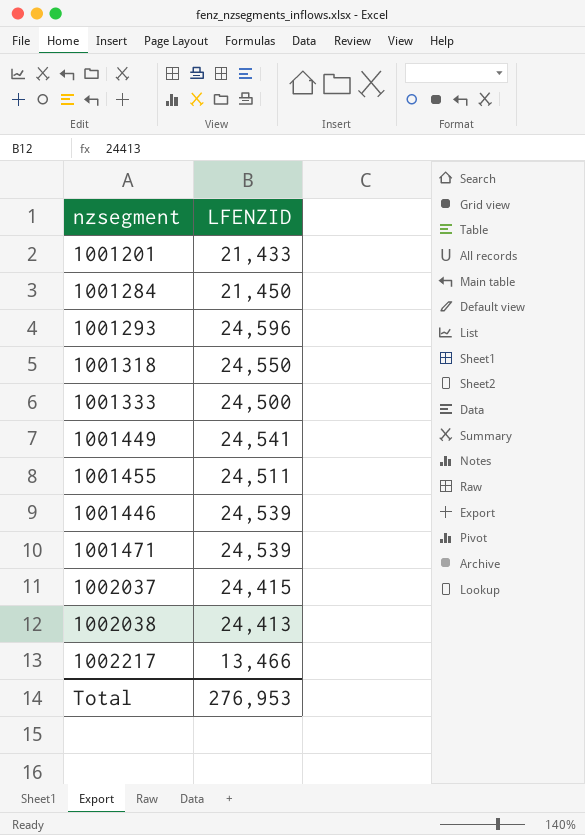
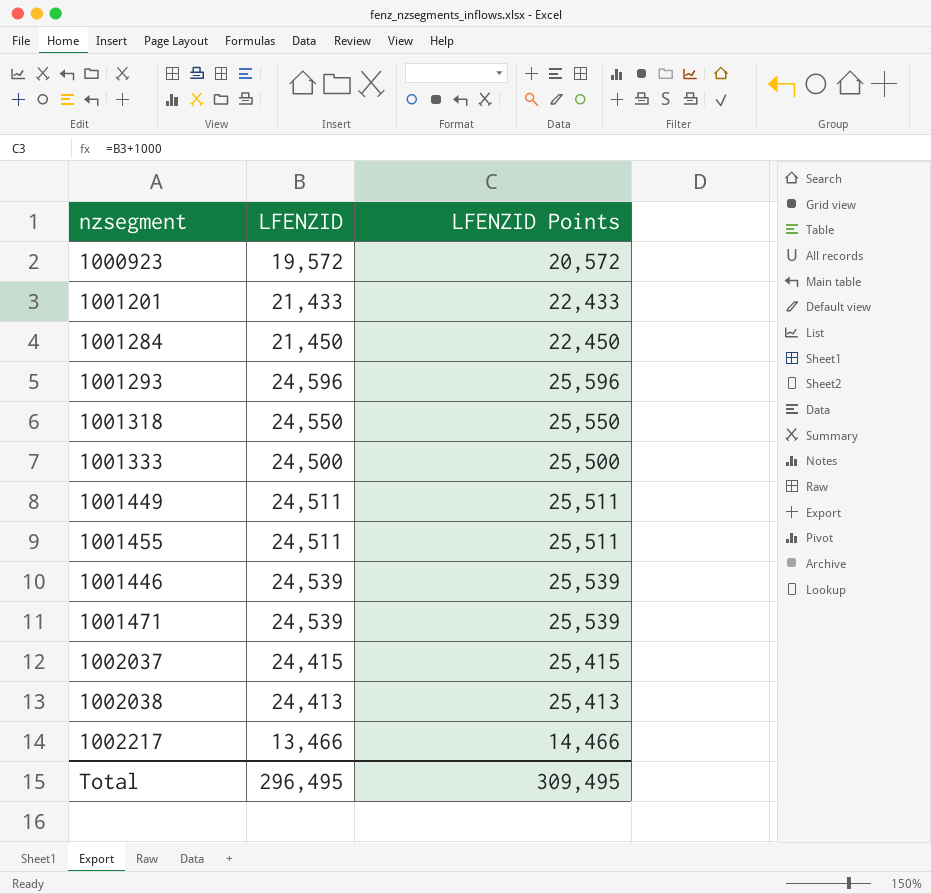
column LFENZID Points | formula: none -> [LFENZID] + 1000
row 1000923: none -> 19,572 | 20,572
1001449 | LFENZID: 24,541 -> 24,511
Total | LFENZID: 276,953 -> 296,495

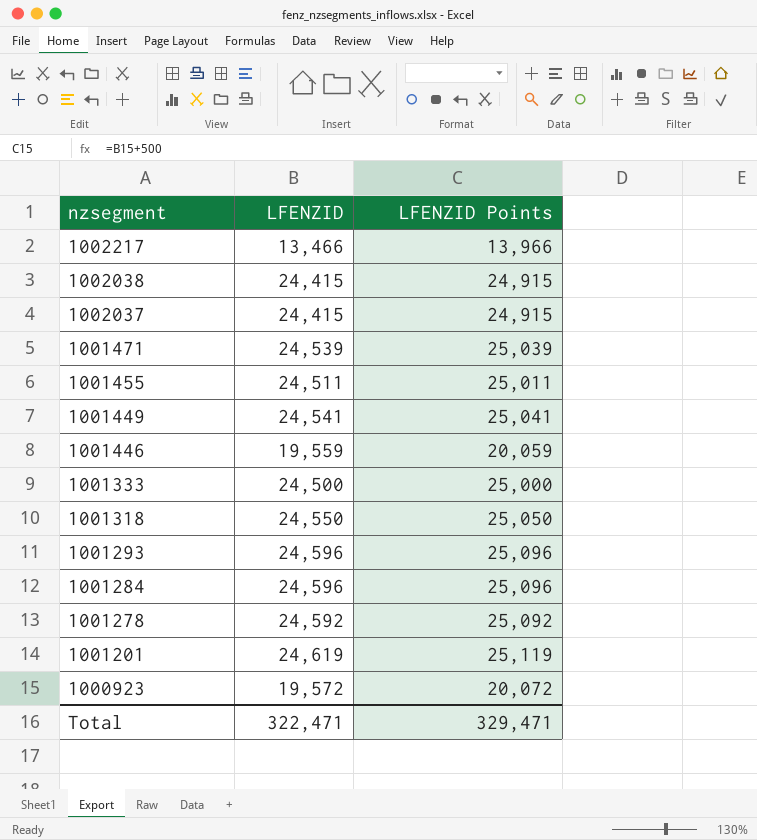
row order: none -> nzsegment descending
column LFENZID Points | formula: [LFENZID] + 1000 -> [LFENZID] + 500
1002038 | LFENZID: 24,413 -> 24,415
1001449 | LFENZID: 24,511 -> 24,541
1001446 | LFENZID: 24,539 -> 19,559
1001284 | LFENZID: 21,450 -> 24,596
row 1001278: none -> 24,592 | 25,092
1001201 | LFENZID: 21,433 -> 24,619
Total | LFENZID: 296,495 -> 322,471
Total | LFENZID Points: 309,495 -> 329,471

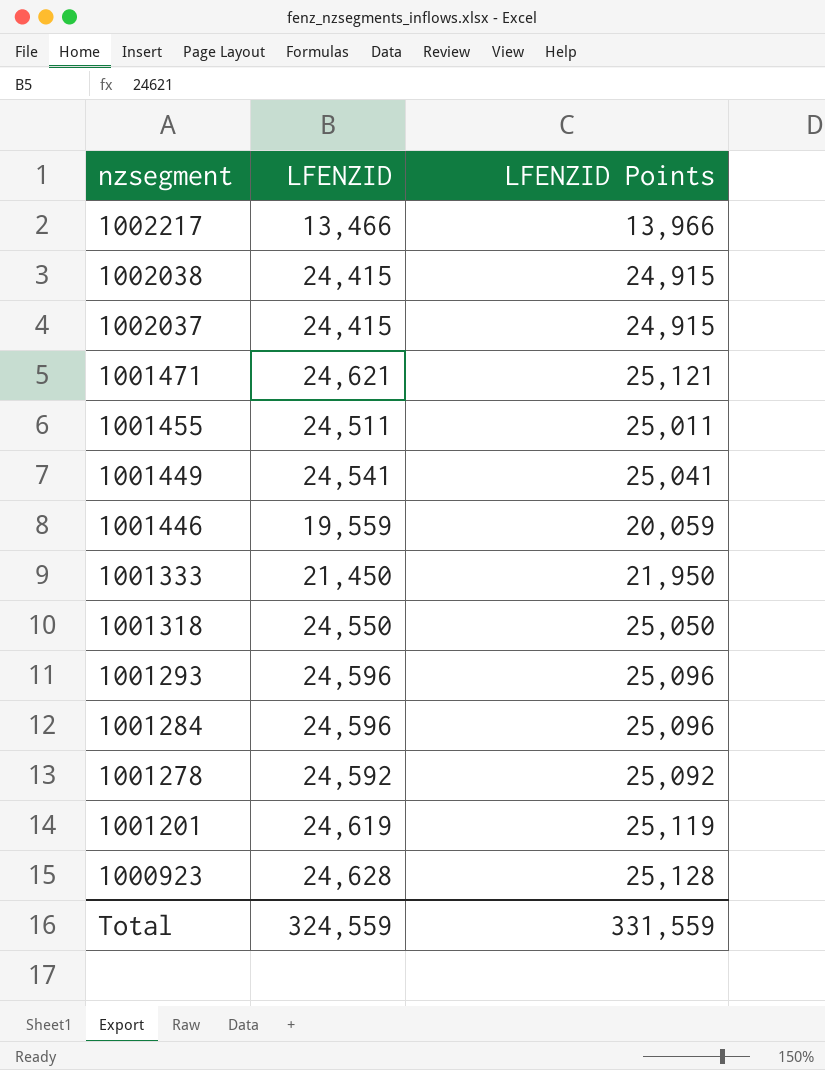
1001471 | LFENZID: 24,539 -> 24,621
1001471 | LFENZID Points: 25,039 -> 25,121
1001333 | LFENZID: 24,500 -> 21,450
1001333 | LFENZID Points: 25,000 -> 21,950
1000923 | LFENZID: 19,572 -> 24,628
1000923 | LFENZID Points: 20,072 -> 25,128
Total | LFENZID: 322,471 -> 324,559
Total | LFENZID Points: 329,471 -> 331,559

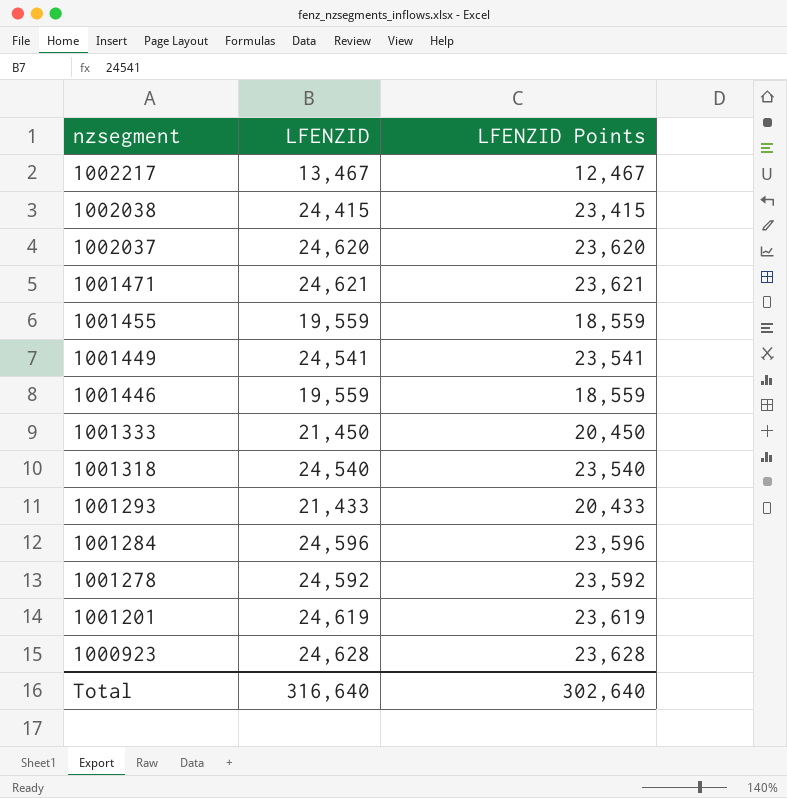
column LFENZID Points | formula: [LFENZID] + 500 -> [LFENZID] - 1000
1002217 | LFENZID: 13,466 -> 13,467
1002037 | LFENZID: 24,415 -> 24,620
1001455 | LFENZID: 24,511 -> 19,559
1001318 | LFENZID: 24,550 -> 24,540
1001293 | LFENZID: 24,596 -> 21,433
Total | LFENZID: 324,559 -> 316,640
Total | LFENZID Points: 331,559 -> 302,640

